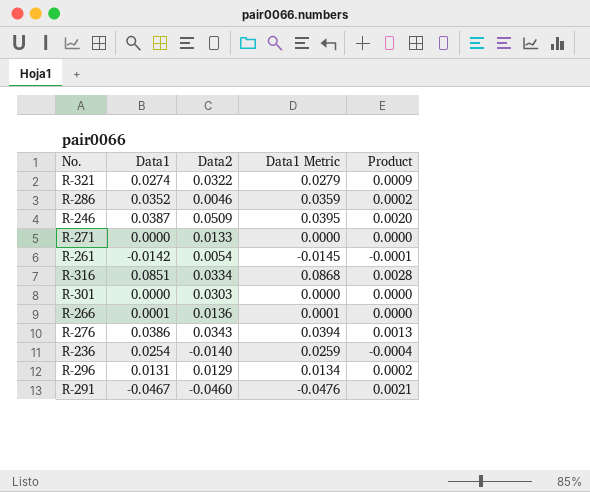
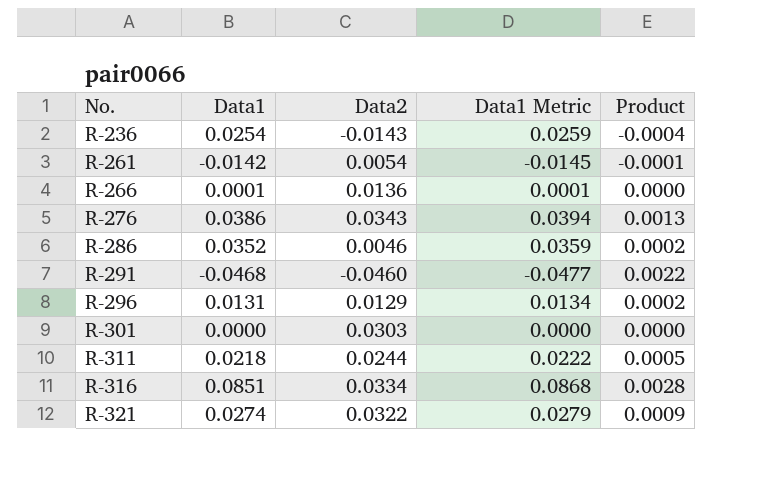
row order: none -> No. ascending
row R-246: 0.0387 | 0.0509 | 0.0395 | 0.0020 -> none
row R-271: 0.0000 | 0.0133 | 0.0000 | 0.0000 -> none
R-236 | Data2: -0.0140 -> -0.0143
R-291 | Data1: -0.0467 -> -0.0468
R-291 | Data1 Metric: -0.0476 -> -0.0477
R-291 | Product: 0.0021 -> 0.0022
row R-311: none -> 0.0218 | 0.0244 | 0.0222 | 0.0005

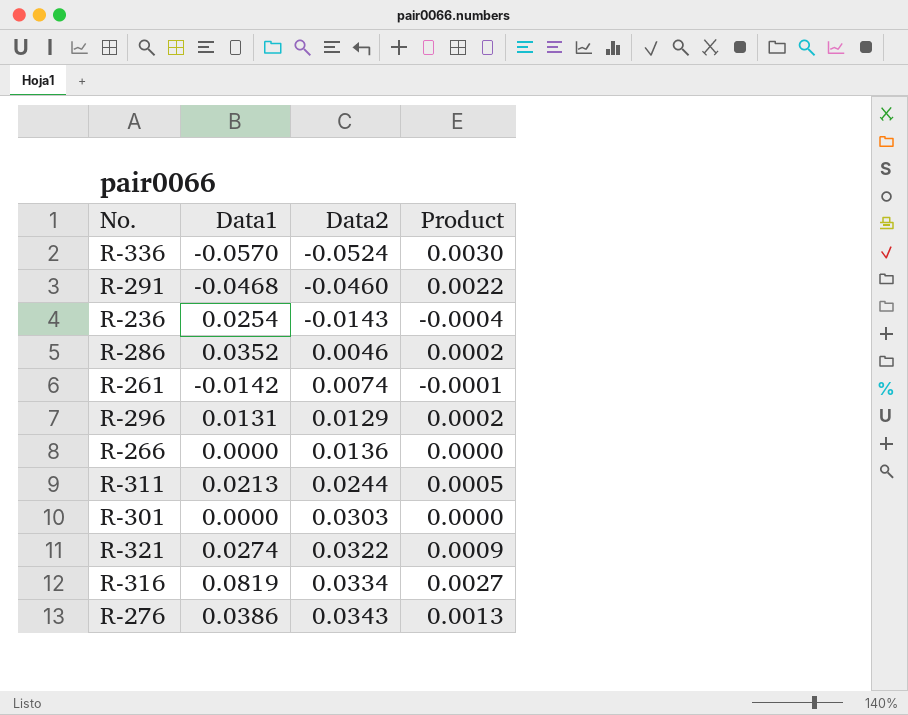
row order: No. ascending -> Data2 ascending
column Data1 Metric | formula: [Data1] * 1.02 -> none
row R-336: none -> -0.0570 | -0.0524 | 0.0030
R-261 | Data2: 0.0054 -> 0.0074
R-266 | Data1: 0.0001 -> 0.0000
R-311 | Data1: 0.0218 -> 0.0213
R-316 | Data1: 0.0851 -> 0.0819
R-316 | Product: 0.0028 -> 0.0027

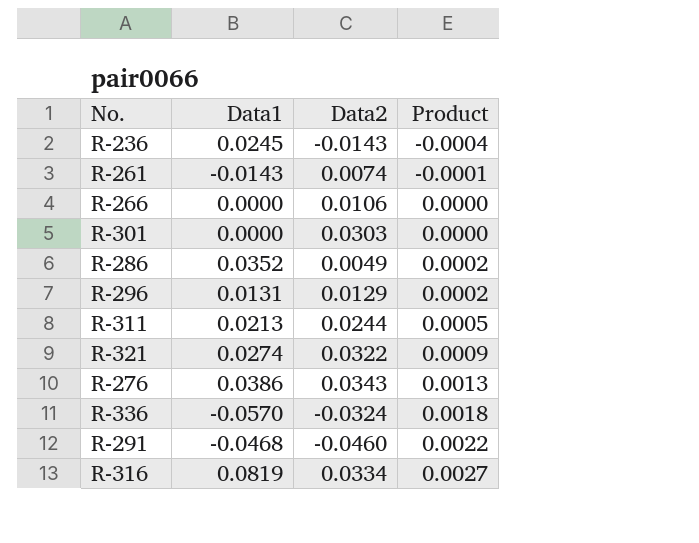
row order: Data2 ascending -> Product ascending
R-236 | Data1: 0.0254 -> 0.0245
R-261 | Data1: -0.0142 -> -0.0143
R-266 | Data2: 0.0136 -> 0.0106
R-286 | Data2: 0.0046 -> 0.0049
R-336 | Data2: -0.0524 -> -0.0324
R-336 | Product: 0.0030 -> 0.0018

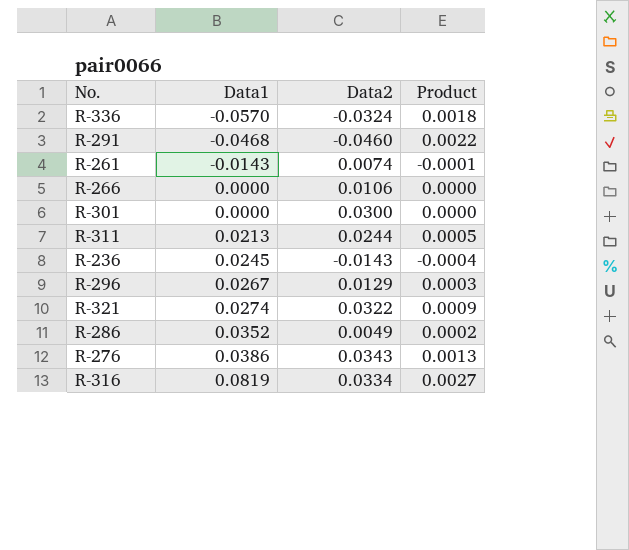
row order: Product ascending -> Data1 ascending
R-301 | Data2: 0.0303 -> 0.0300
R-296 | Data1: 0.0131 -> 0.0267
R-296 | Product: 0.0002 -> 0.0003

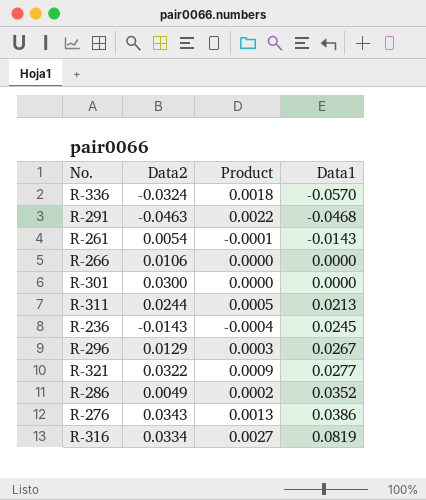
column Data1 | position: 2 -> 4
R-291 | Data2: -0.0460 -> -0.0463
R-261 | Data2: 0.0074 -> 0.0054
R-321 | Data1: 0.0274 -> 0.0277

